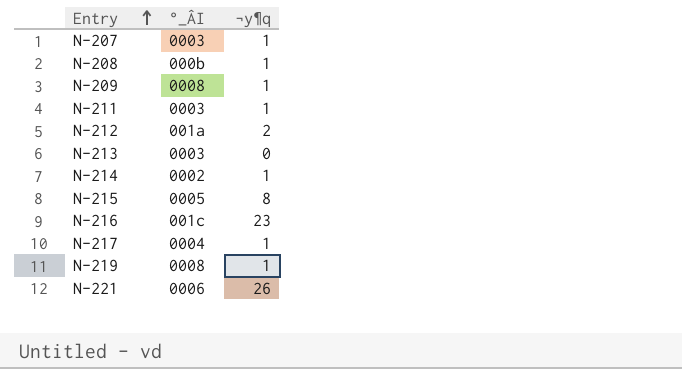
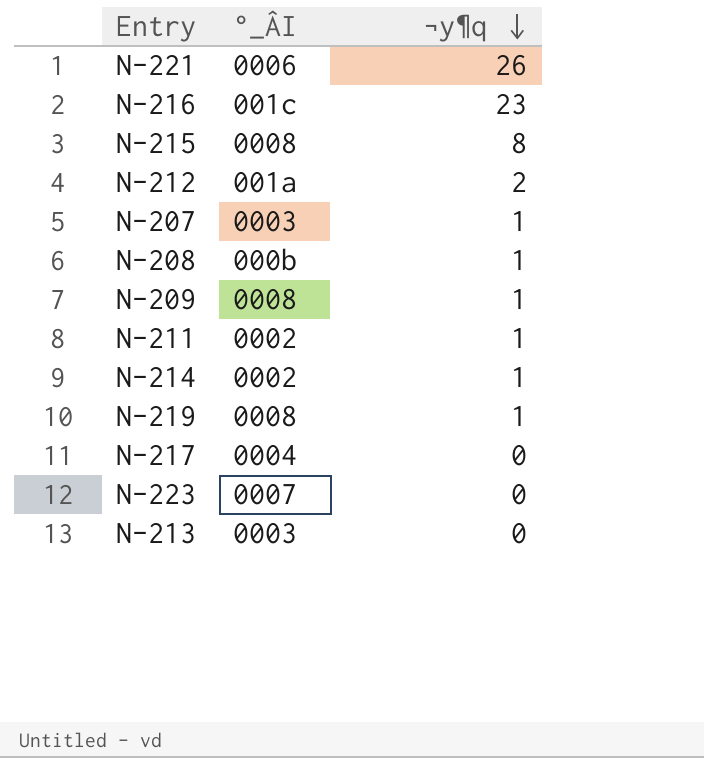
row order: Entry ascending -> ¬y¶q descending
N-215 | °_ÂI: 0005 -> 0008
N-211 | °_ÂI: 0003 -> 0002
N-217 | ¬y¶q: 1 -> 0
row N-223: none -> 0007 | 0

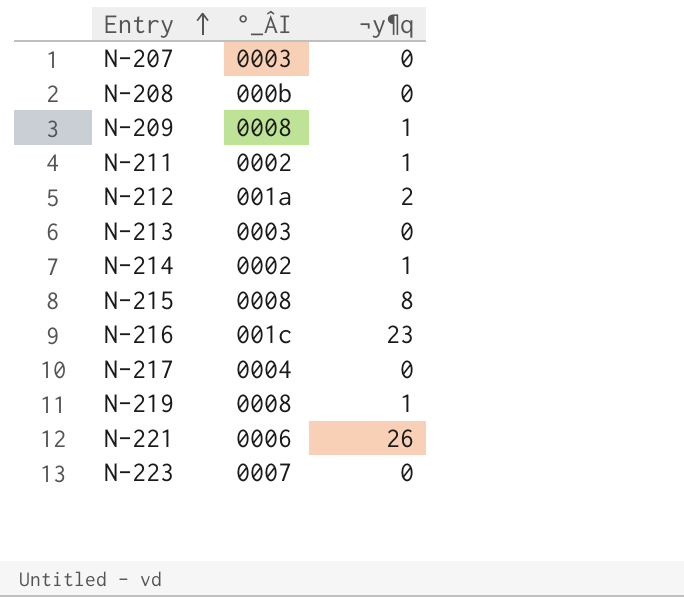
row order: ¬y¶q descending -> Entry ascending
N-207 | ¬y¶q: 1 -> 0
N-208 | ¬y¶q: 1 -> 0

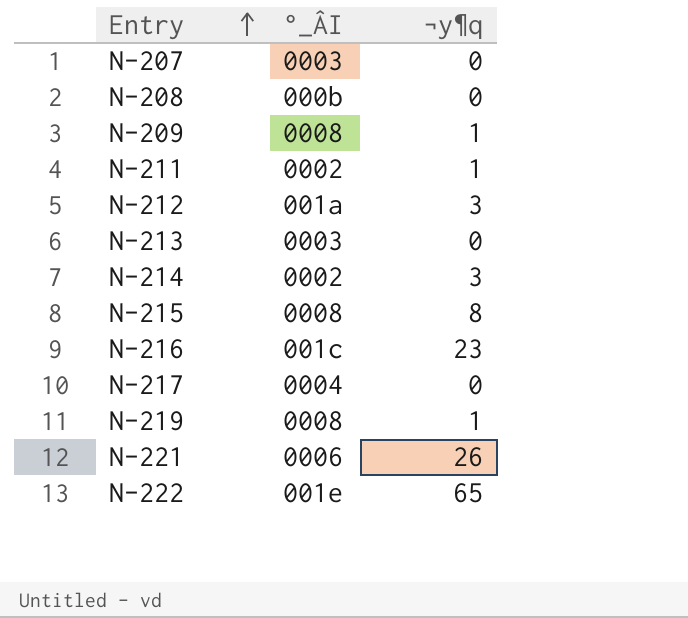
row N-223: 0007 | 0 -> none
N-212 | ¬y¶q: 2 -> 3
N-214 | ¬y¶q: 1 -> 3
row N-222: none -> 001e | 65

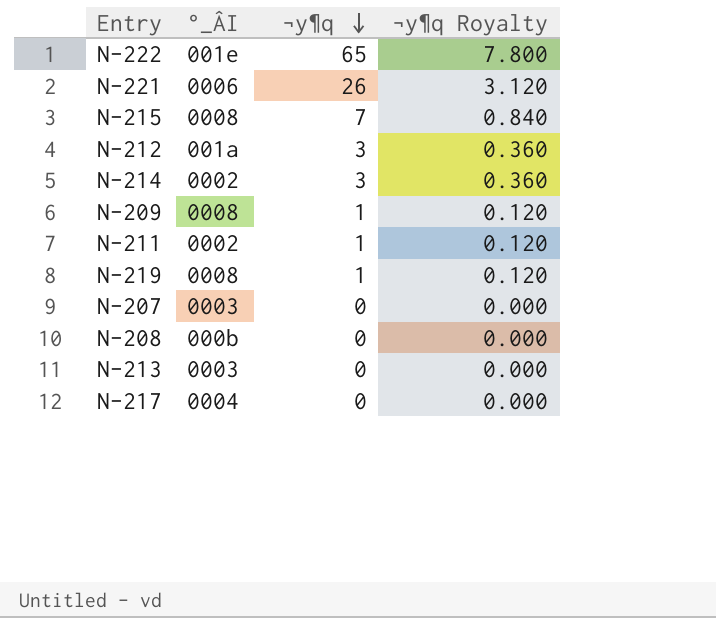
row order: Entry ascending -> ¬y¶q descending
column ¬y¶q Royalty | formula: none -> [¬y¶q] * 0.12
row N-216: 001c | 23 -> none
N-215 | ¬y¶q: 8 -> 7

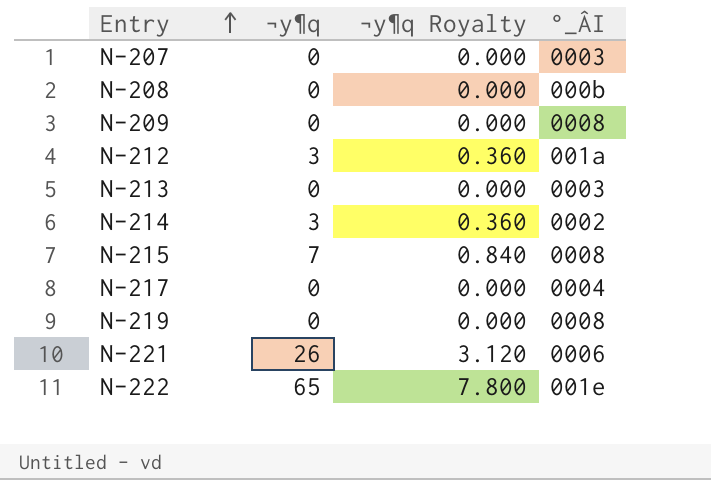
row order: ¬y¶q descending -> Entry ascending
column °_ÂI | position: 2 -> 4
row N-211: 0002 | 1 | 0.120 -> none
N-209 | ¬y¶q: 1 -> 0
N-209 | ¬y¶q Royalty: 0.120 -> 0.000
N-219 | ¬y¶q: 1 -> 0
N-219 | ¬y¶q Royalty: 0.120 -> 0.000

